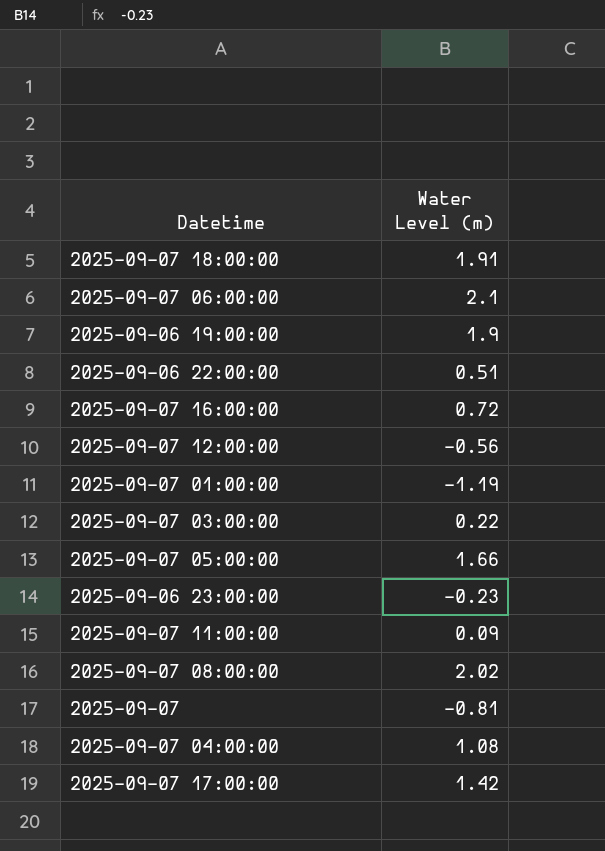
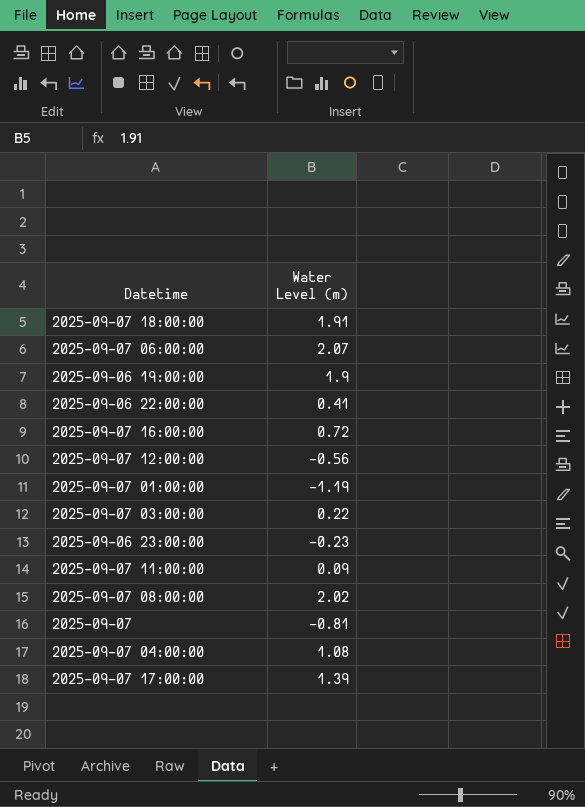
row 2025-09-07 05:00:00: 1.66 -> none
2025-09-07 06:00:00 | Water Level (m): 2.1 -> 2.07
2025-09-06 22:00:00 | Water Level (m): 0.51 -> 0.41
2025-09-07 17:00:00 | Water Level (m): 1.42 -> 1.39

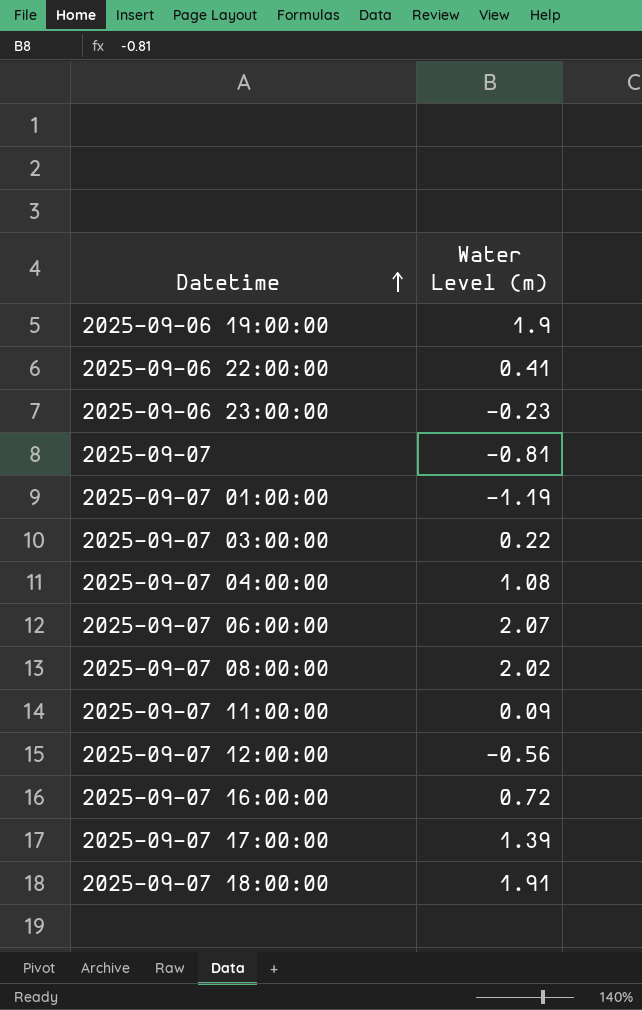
row order: none -> Datetime ascending

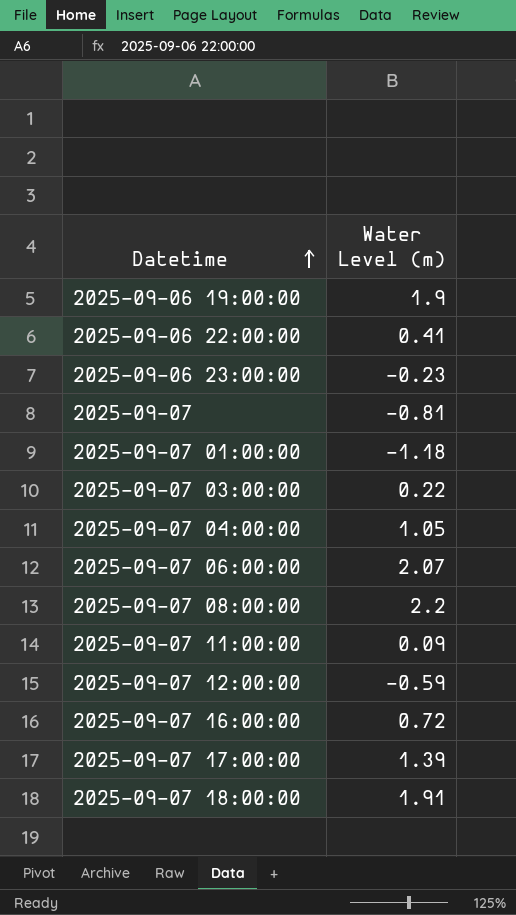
2025-09-07 01:00:00 | Water Level (m): -1.19 -> -1.18
2025-09-07 04:00:00 | Water Level (m): 1.08 -> 1.05
2025-09-07 08:00:00 | Water Level (m): 2.02 -> 2.2
2025-09-07 12:00:00 | Water Level (m): -0.56 -> -0.59

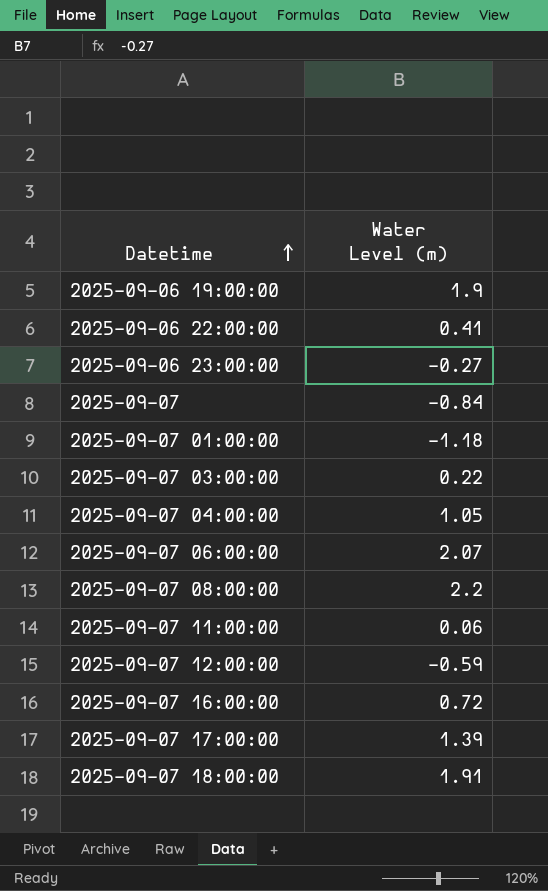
2025-09-06 23:00:00 | Water Level (m): -0.23 -> -0.27
2025-09-07 | Water Level (m): -0.81 -> -0.84
2025-09-07 11:00:00 | Water Level (m): 0.09 -> 0.06

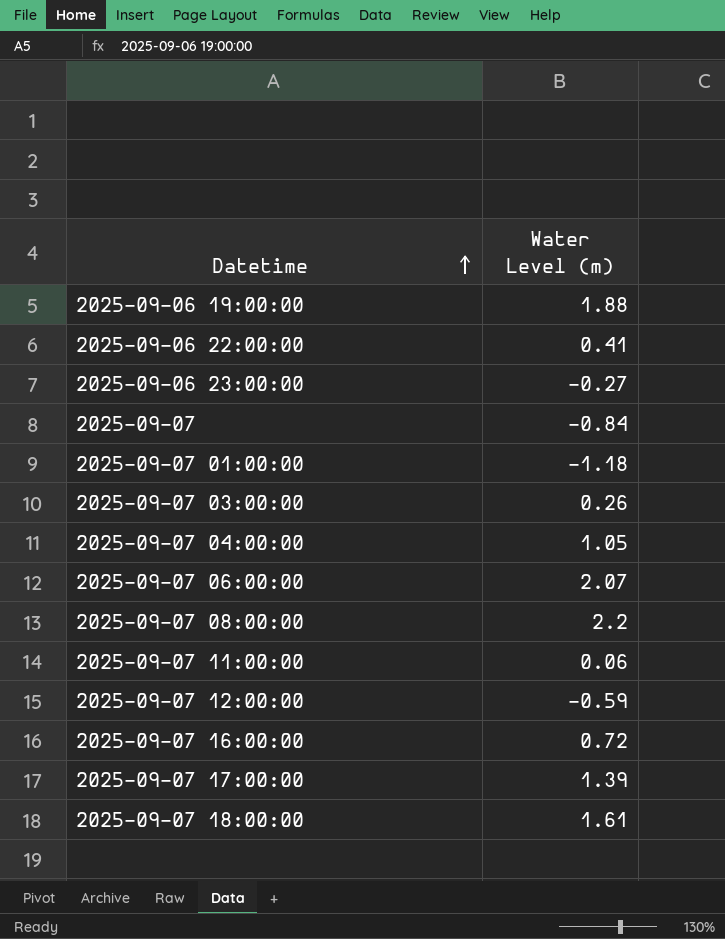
2025-09-06 19:00:00 | Water Level (m): 1.9 -> 1.88
2025-09-07 03:00:00 | Water Level (m): 0.22 -> 0.26
2025-09-07 18:00:00 | Water Level (m): 1.91 -> 1.61

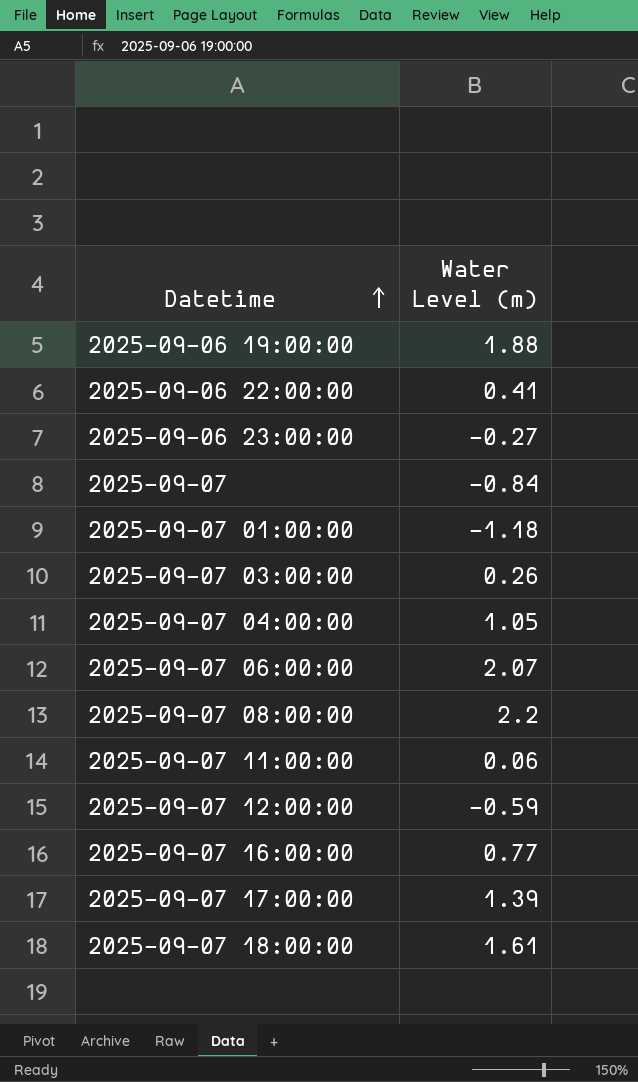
2025-09-07 16:00:00 | Water Level (m): 0.72 -> 0.77

